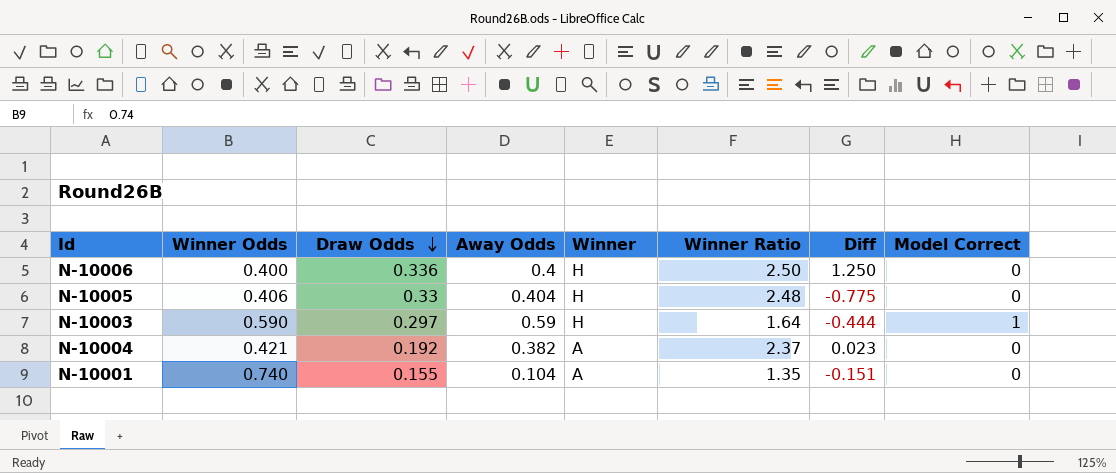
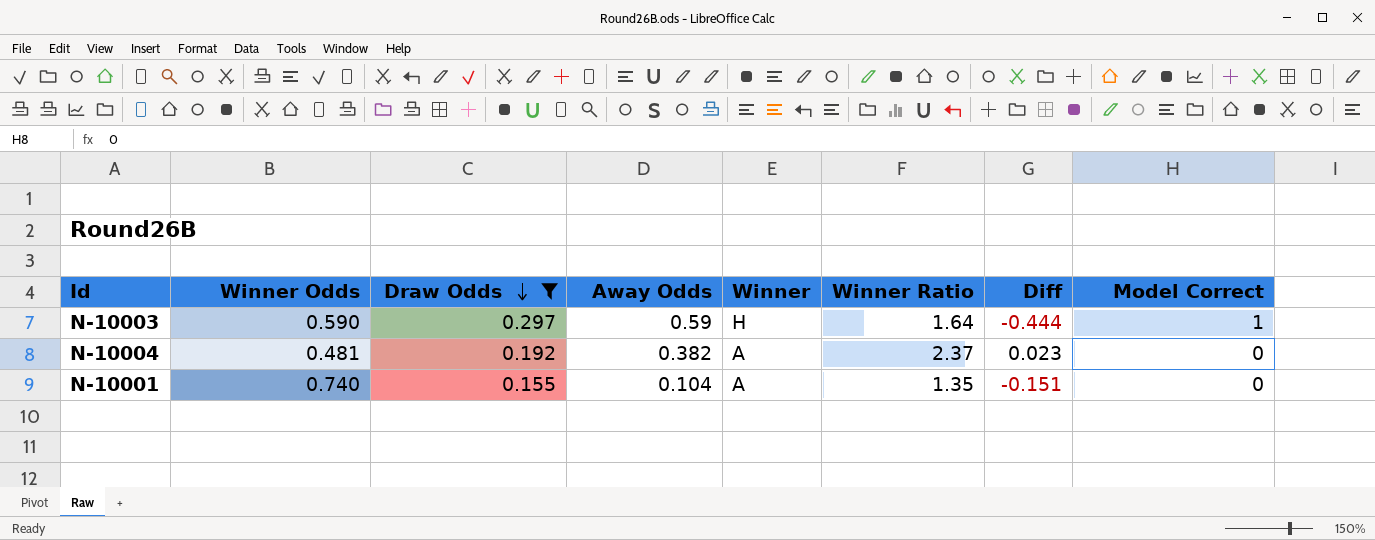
filter: none -> Draw Odds <= 0.297
N-10004 | Winner Odds: 0.421 -> 0.481

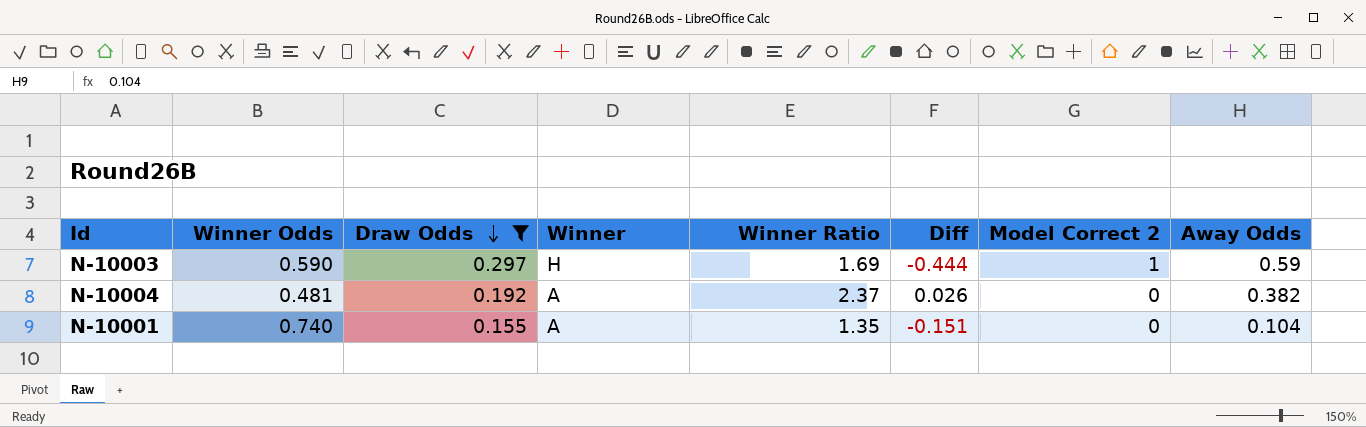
column name: Model Correct -> Model Correct 2
column Away Odds | position: 4 -> 8
N-10003 | Winner Ratio: 1.64 -> 1.69
N-10004 | Diff: 0.023 -> 0.026

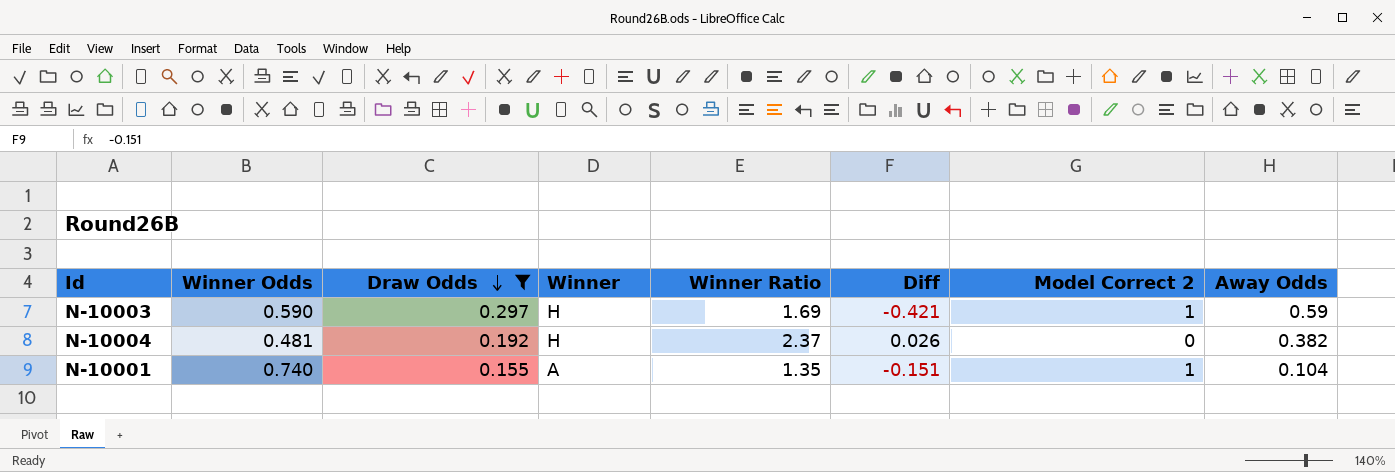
N-10003 | Diff: -0.444 -> -0.421
N-10004 | Winner: A -> H
N-10001 | Model Correct 2: 0 -> 1

